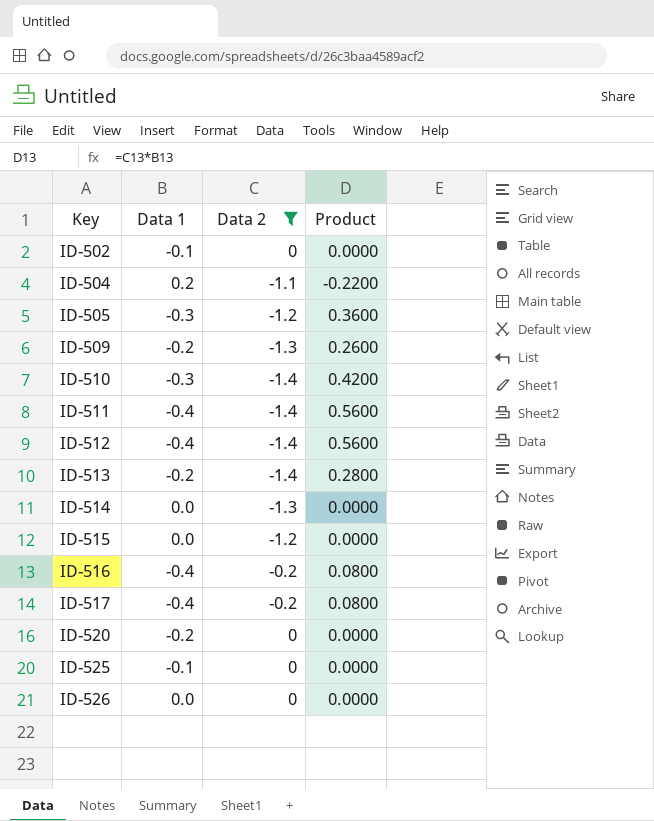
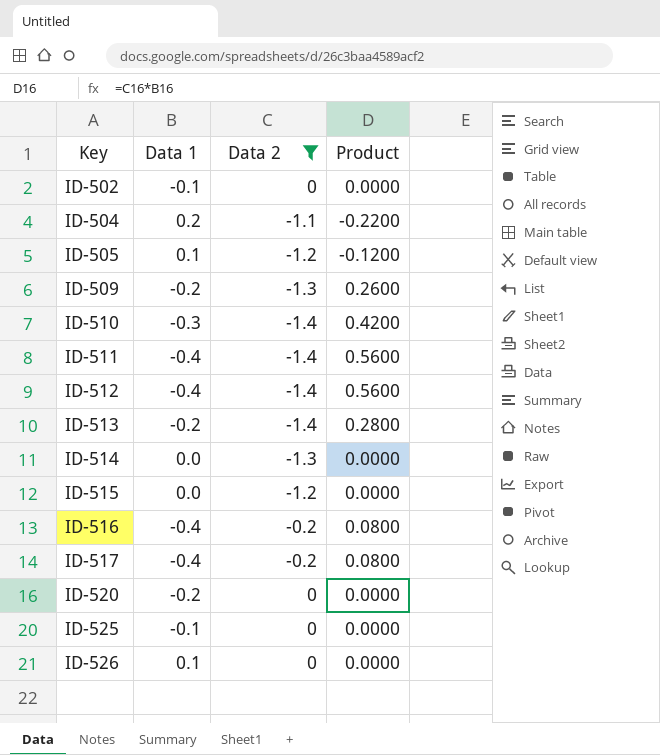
ID-505 | Data 1: -0.3 -> 0.1
ID-505 | Product: 0.3600 -> -0.1200
ID-526 | Data 1: 0.0 -> 0.1

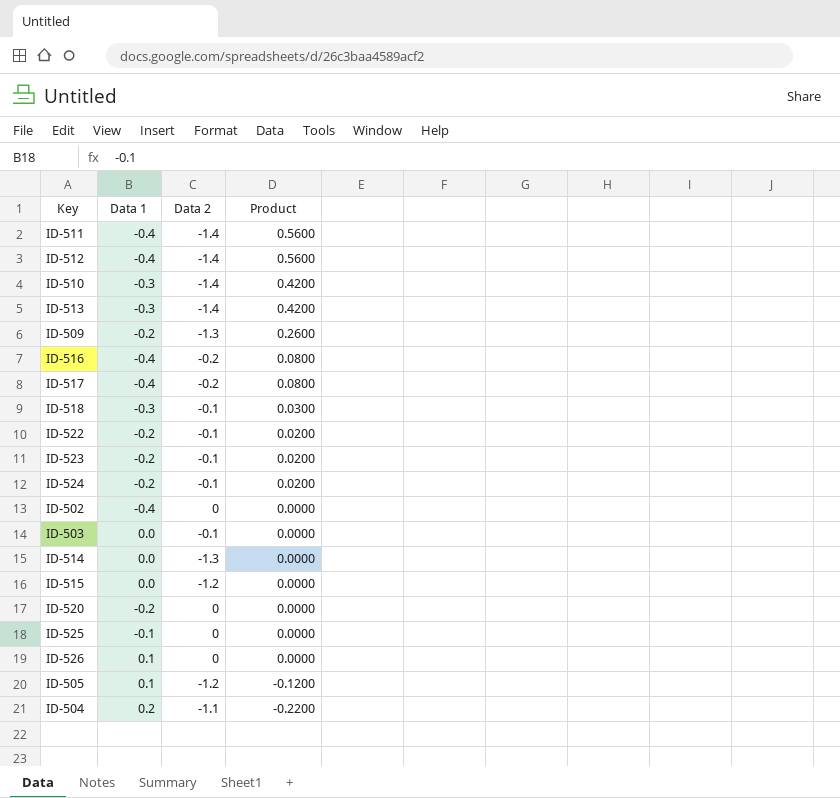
filter: Data 2 != -0.1 -> none
row order: Key ascending -> Product descending
ID-513 | Data 1: -0.2 -> -0.3
ID-513 | Product: 0.2800 -> 0.4200
ID-502 | Data 1: -0.1 -> -0.4

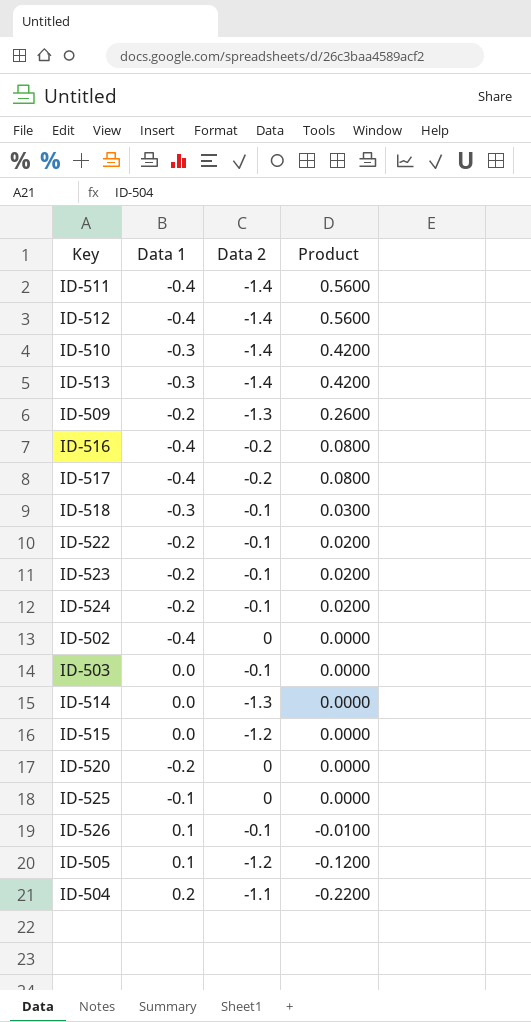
ID-526 | Data 2: 0 -> -0.1
ID-526 | Product: 0.0000 -> -0.0100

